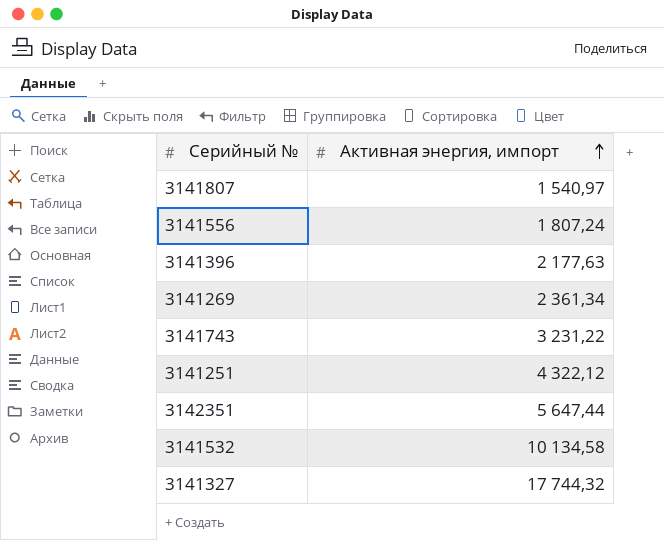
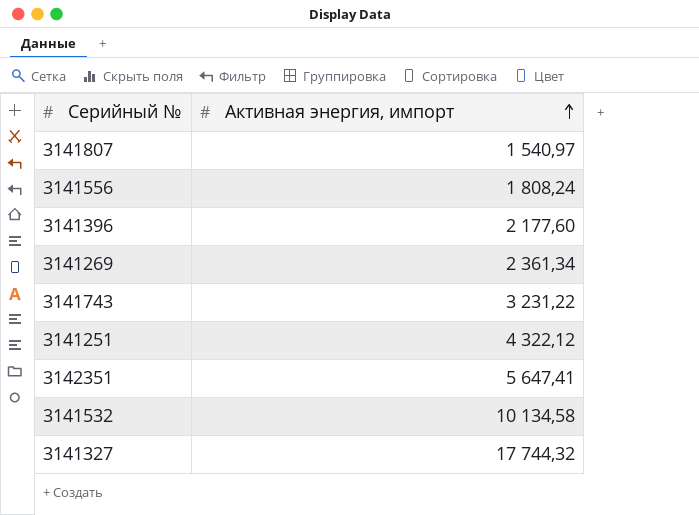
3141556 | Активная энергия, импорт: 1 807,24 -> 1 808,24
3141396 | Активная энергия, импорт: 2 177,63 -> 2 177,60
3142351 | Активная энергия, импорт: 5 647,44 -> 5 647,41

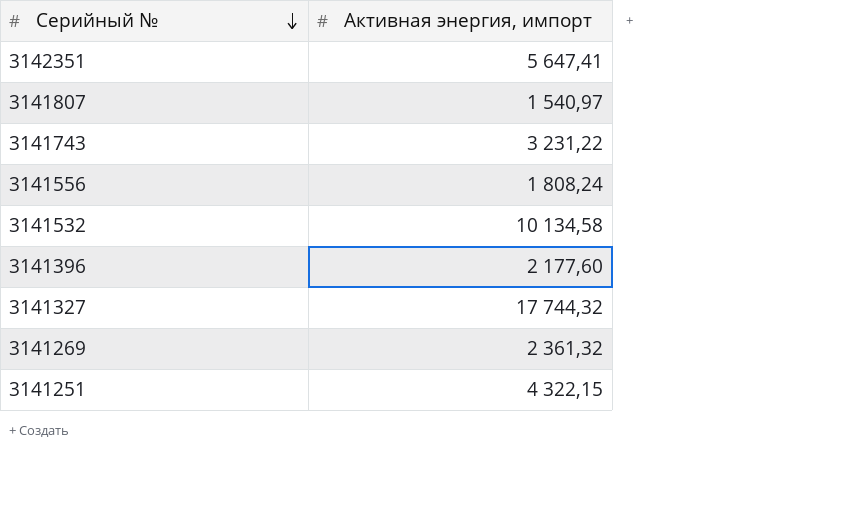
row order: Активная энергия, импорт ascending -> Серийный № descending
3141269 | Активная энергия, импорт: 2 361,34 -> 2 361,32
3141251 | Активная энергия, импорт: 4 322,12 -> 4 322,15

